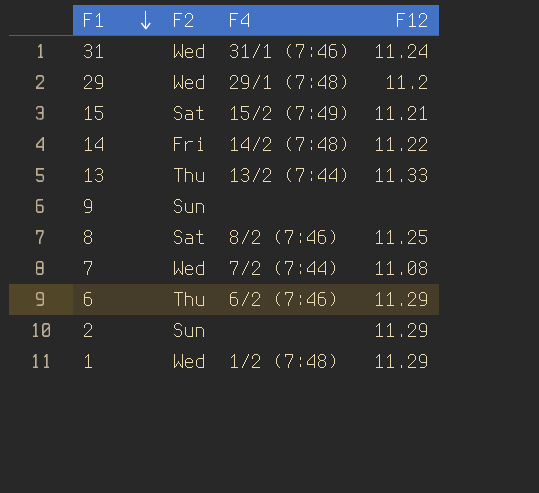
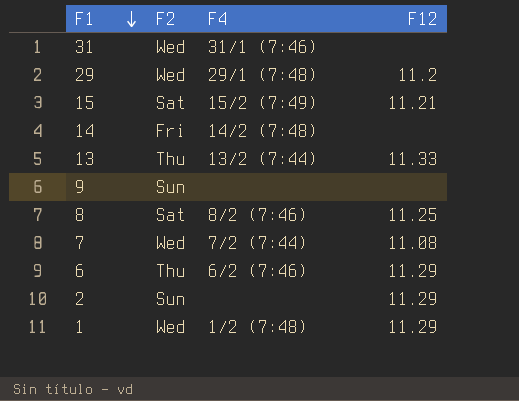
31 | F12: 11.24 -> none
14 | F12: 11.22 -> none

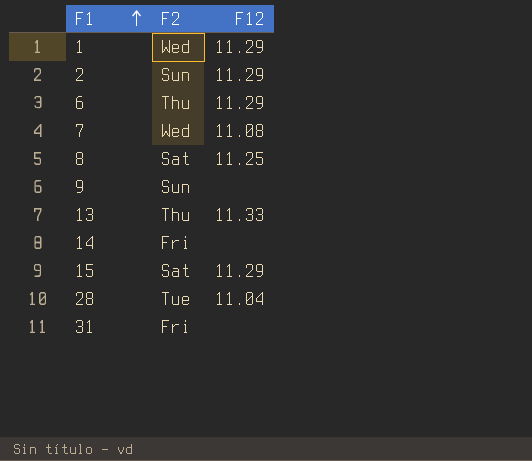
row order: F1 descending -> F1 ascending
column F4 | position: 3 -> none
row 29: Wed | 29/1 (7:48) | 11.2 -> none
15 | F12: 11.21 -> 11.29
row 28: none -> Tue | 11.04
31 | F2: Wed -> Fri

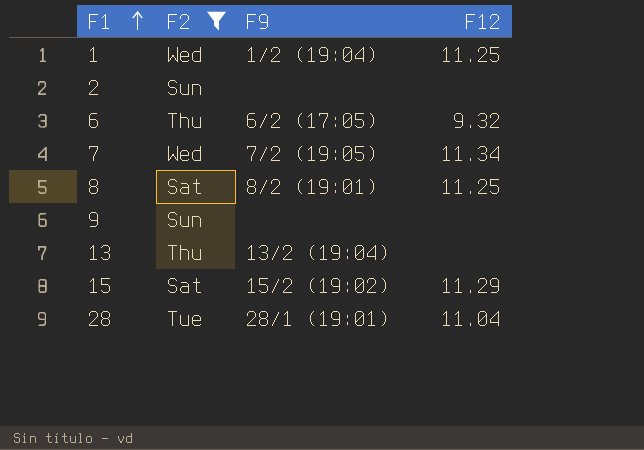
filter: none -> F2 != Fri
column F9 | position: none -> 3
1 | F12: 11.29 -> 11.25
2 | F12: 11.29 -> none
6 | F12: 11.29 -> 9.32
7 | F12: 11.08 -> 11.34
13 | F12: 11.33 -> none

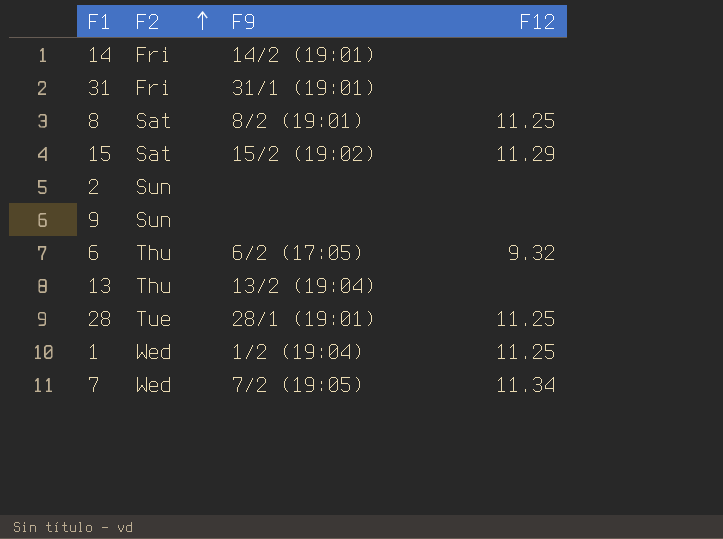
filter: F2 != Fri -> none
row order: F1 ascending -> F2 ascending
28 | F12: 11.04 -> 11.25

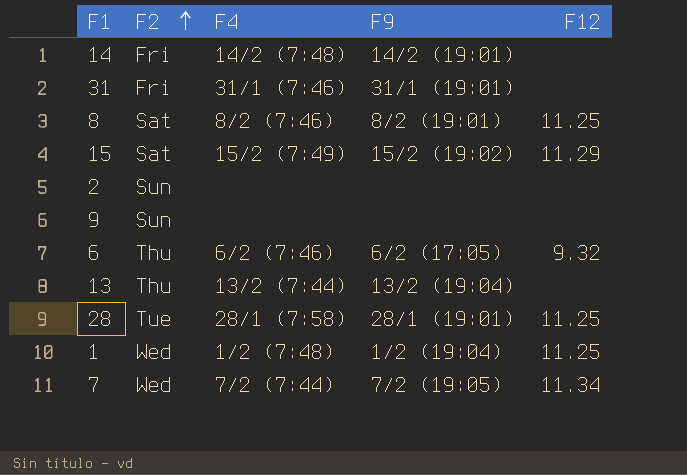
column F4 | position: none -> 3

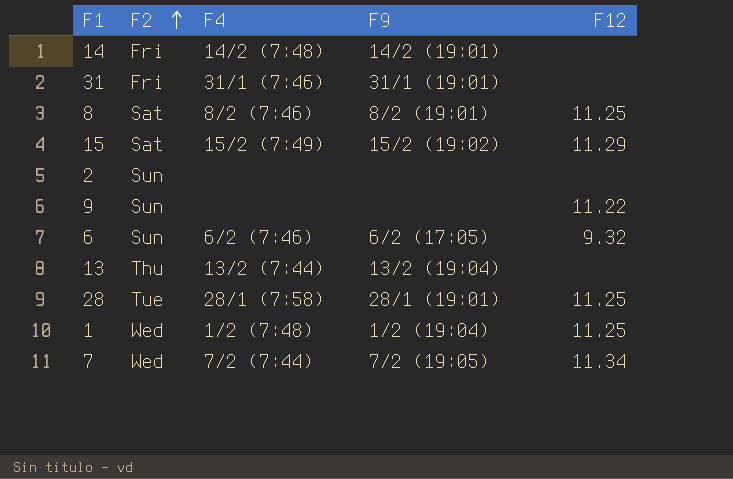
9 | F12: none -> 11.22
6 | F2: Thu -> Sun

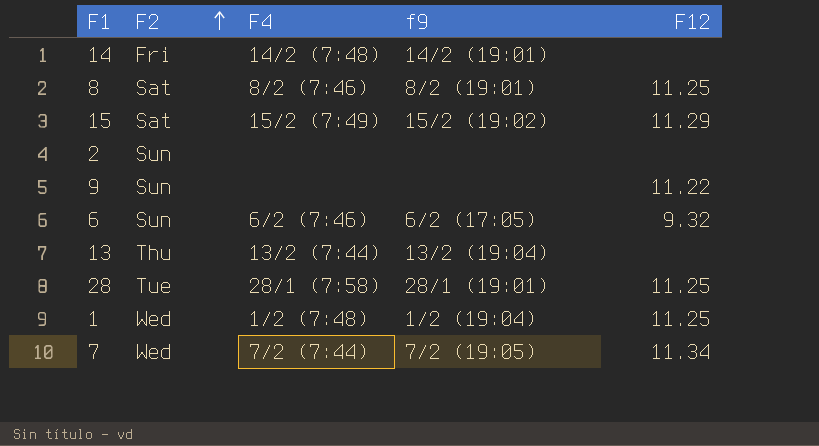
column name: F9 -> f9
row 31: Fri | 31/1 (7:46) | 31/1 (19:01) | none -> none

